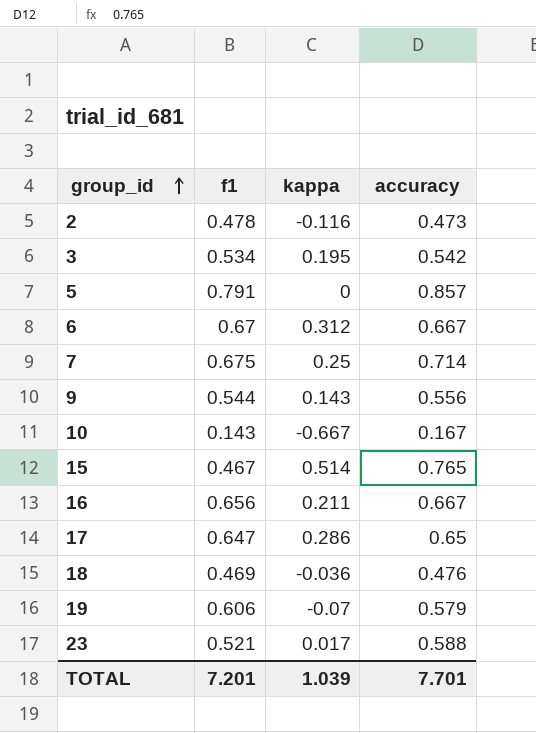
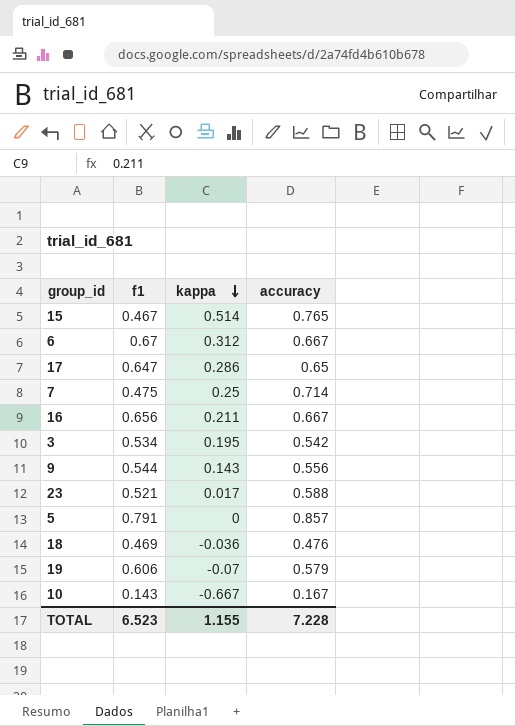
row order: group_id ascending -> kappa descending
row 2: 0.478 | -0.116 | 0.473 -> none
7 | f1: 0.675 -> 0.475
TOTAL | f1: 7.201 -> 6.523
TOTAL | kappa: 1.039 -> 1.155
TOTAL | accuracy: 7.701 -> 7.228

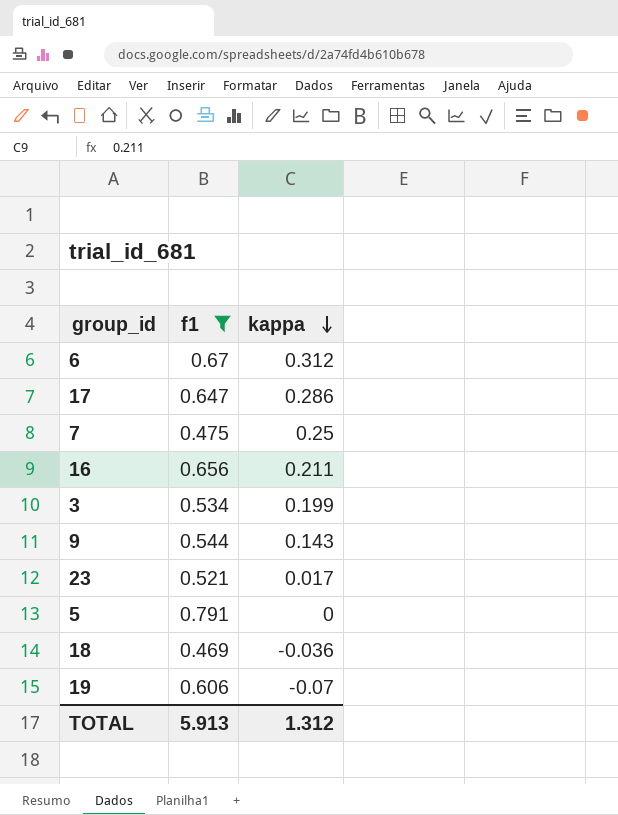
filter: none -> f1 >= 0.469
column accuracy | position: 4 -> none
3 | kappa: 0.195 -> 0.199
TOTAL | f1: 6.523 -> 5.913
TOTAL | kappa: 1.155 -> 1.312

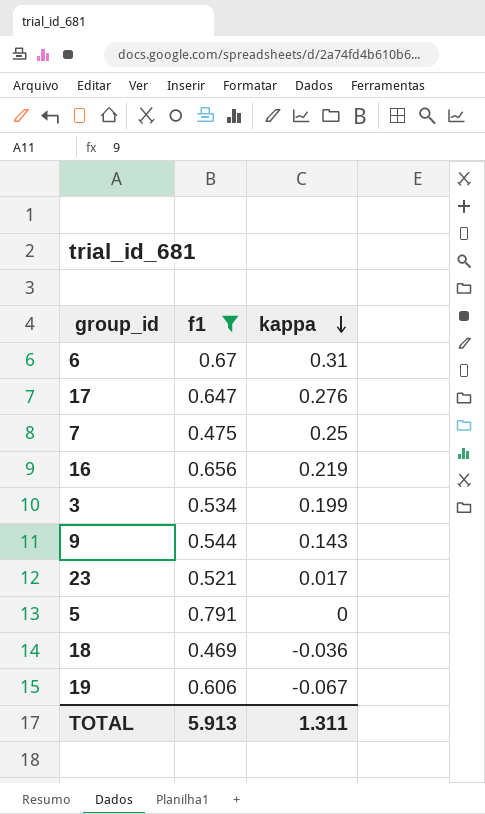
6 | kappa: 0.312 -> 0.31
17 | kappa: 0.286 -> 0.276
16 | kappa: 0.211 -> 0.219
19 | kappa: -0.07 -> -0.067
TOTAL | kappa: 1.312 -> 1.311

